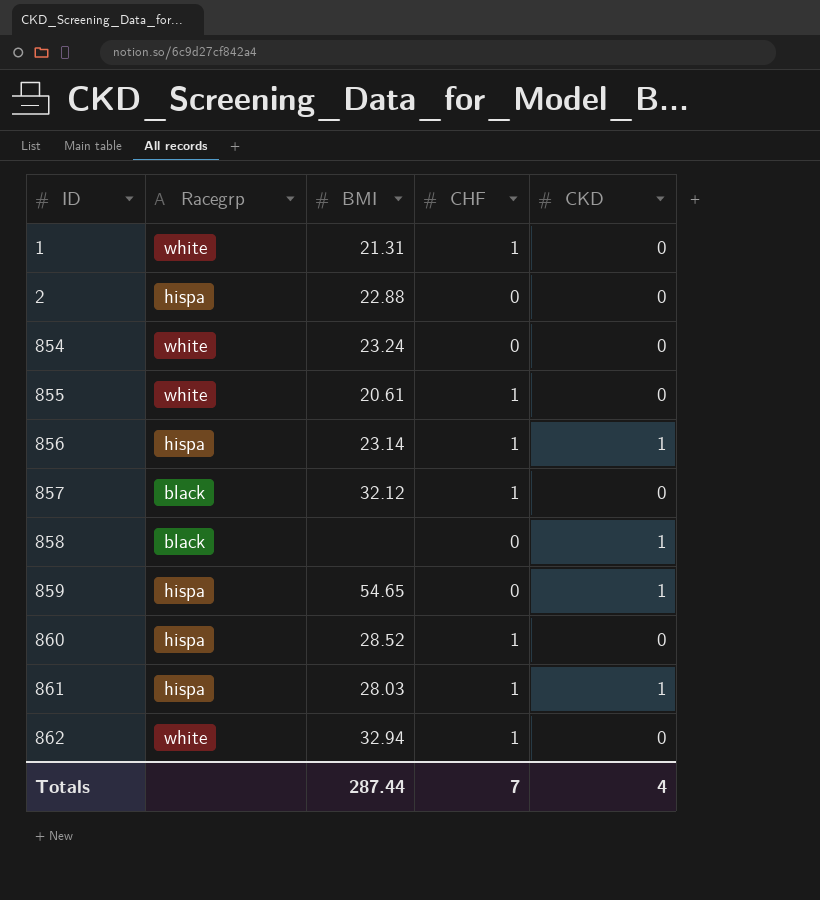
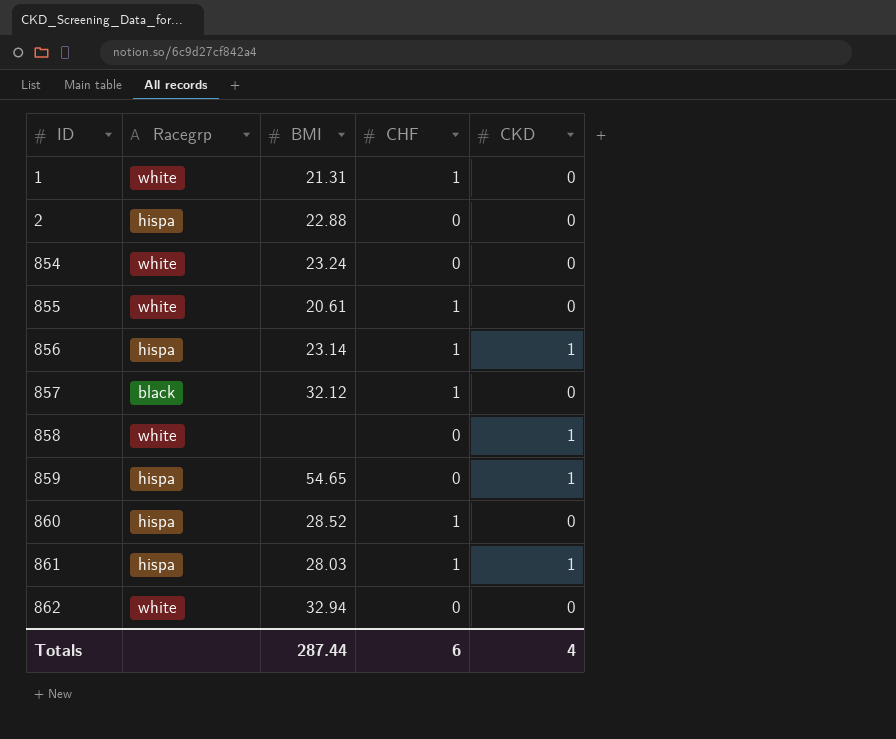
858 | Racegrp: black -> white
862 | CHF: 1 -> 0
Totals | CHF: 7 -> 6

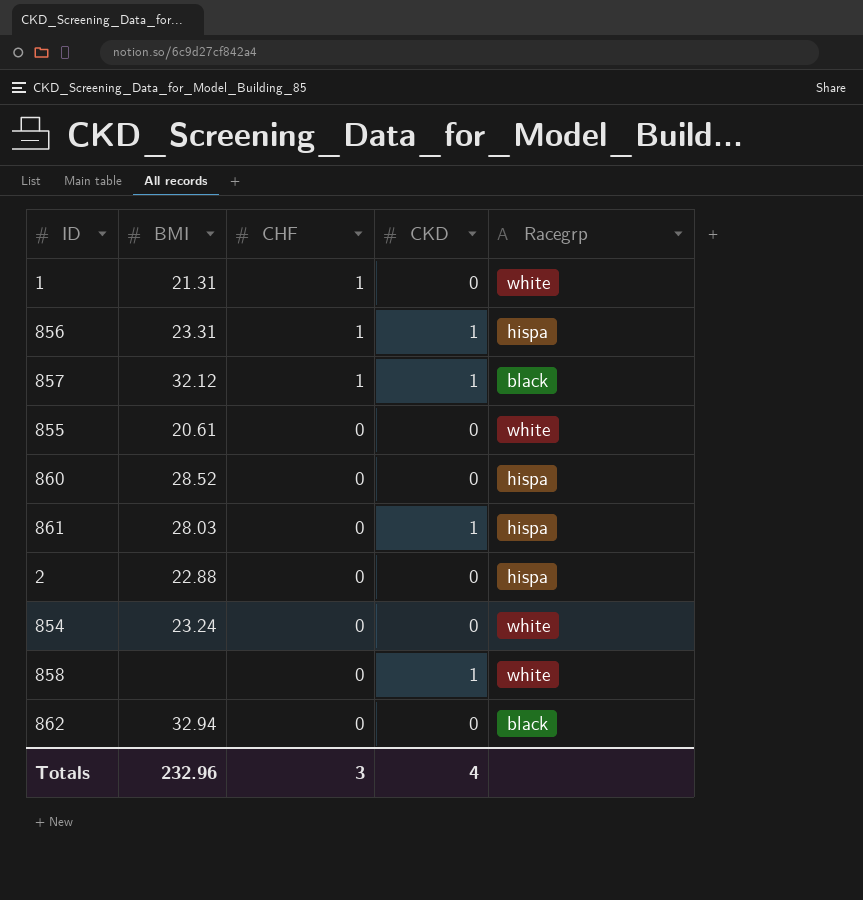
row order: ID ascending -> CHF descending
column Racegrp | position: 2 -> 5
row 859: hispa | 54.65 | 0 | 1 -> none
856 | BMI: 23.14 -> 23.31
857 | CKD: 0 -> 1
855 | CHF: 1 -> 0
860 | CHF: 1 -> 0
861 | CHF: 1 -> 0
862 | Racegrp: white -> black
Totals | BMI: 287.44 -> 232.96
Totals | CHF: 6 -> 3

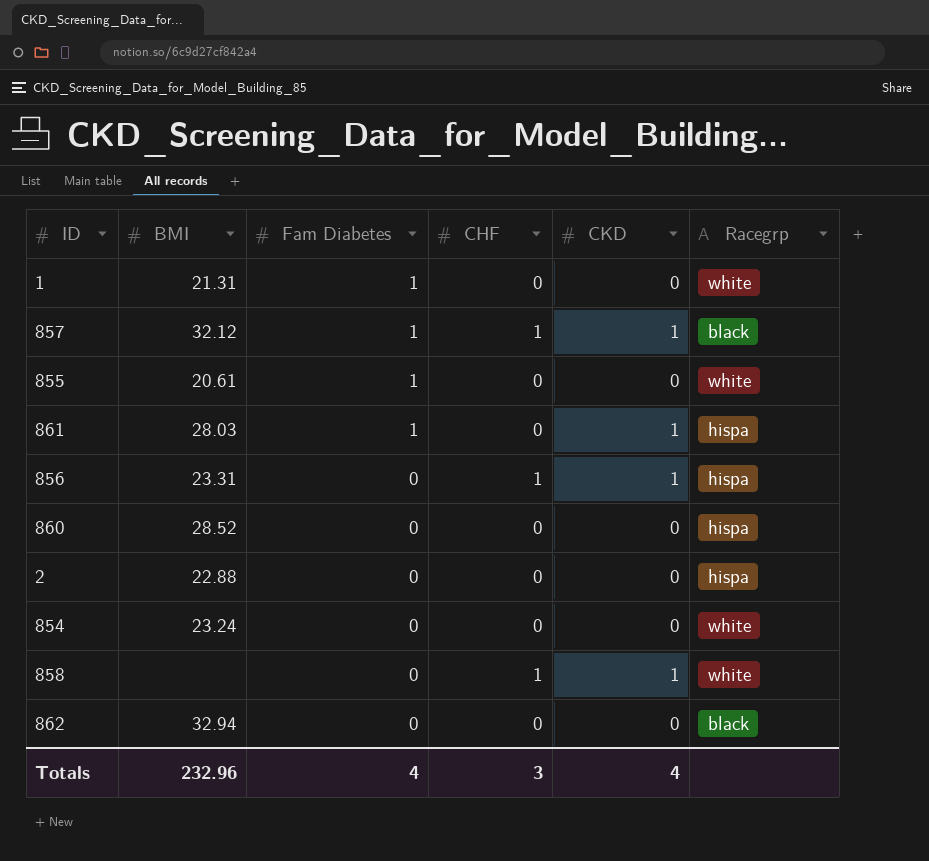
row order: CHF descending -> Fam Diabetes descending
column Fam Diabetes | position: none -> 3
1 | CHF: 1 -> 0
858 | CHF: 0 -> 1

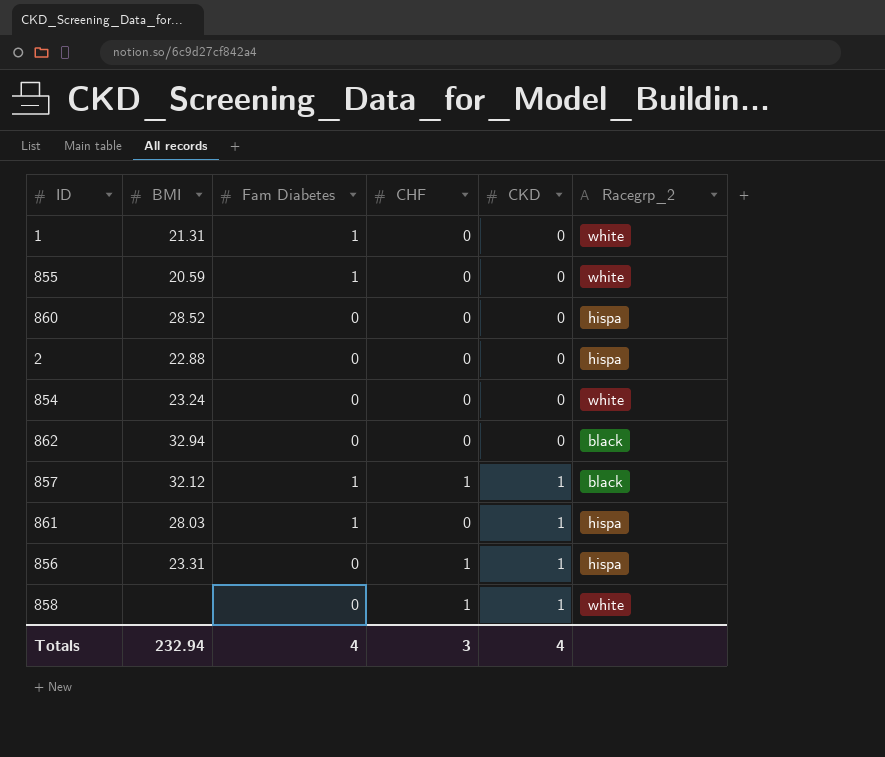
row order: Fam Diabetes descending -> CKD ascending
column name: Racegrp -> Racegrp_2
855 | BMI: 20.61 -> 20.59
Totals | BMI: 232.96 -> 232.94

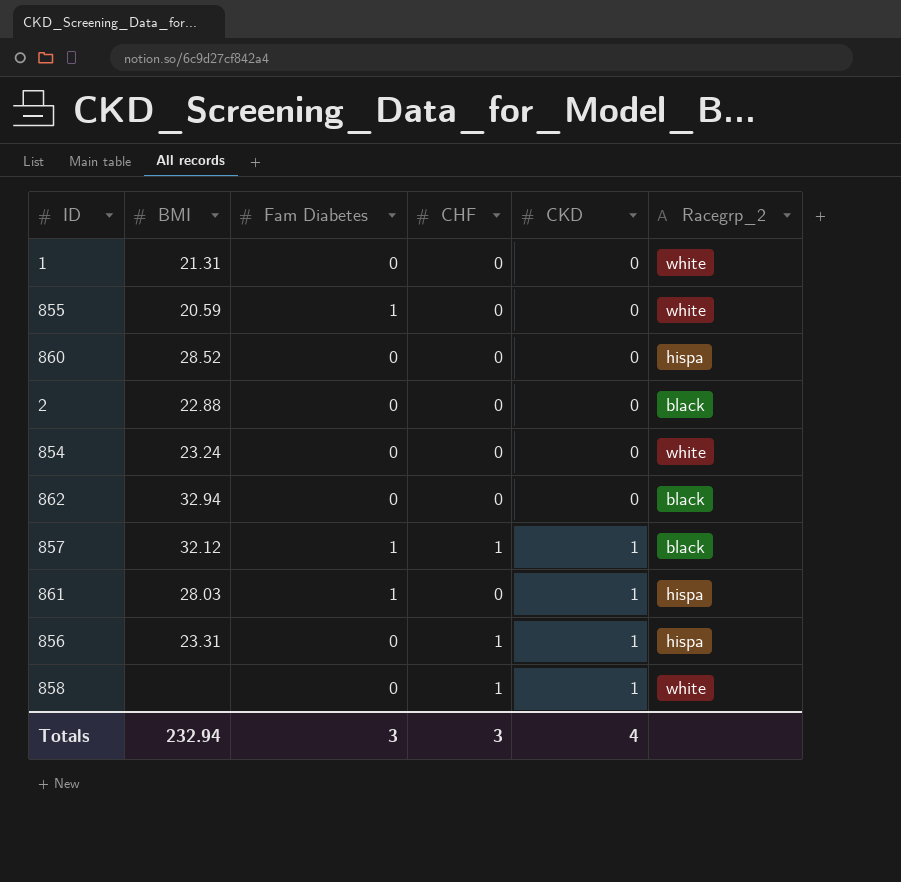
1 | Fam Diabetes: 1 -> 0
2 | Racegrp_2: hispa -> black
Totals | Fam Diabetes: 4 -> 3

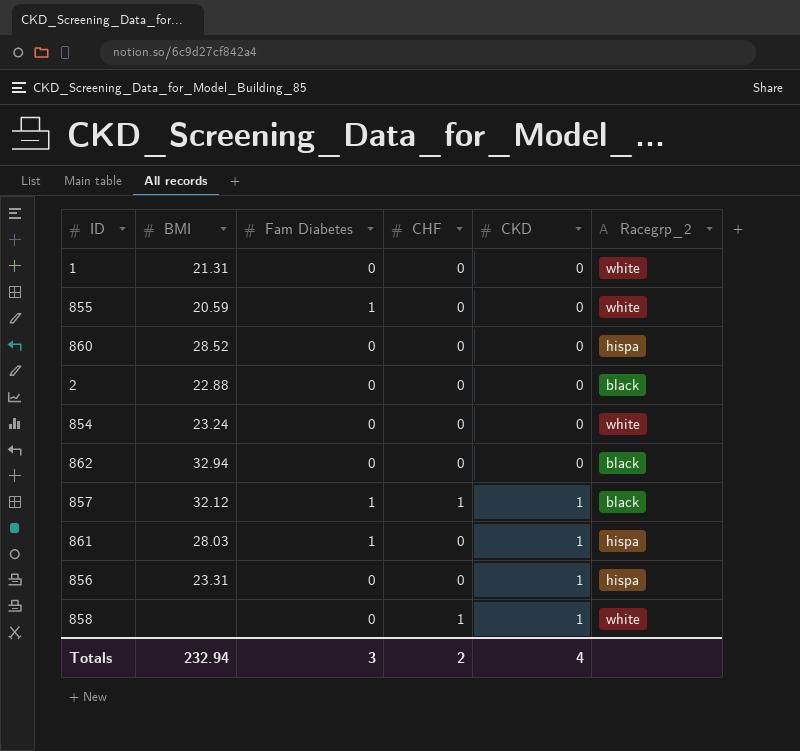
856 | CHF: 1 -> 0
Totals | CHF: 3 -> 2

